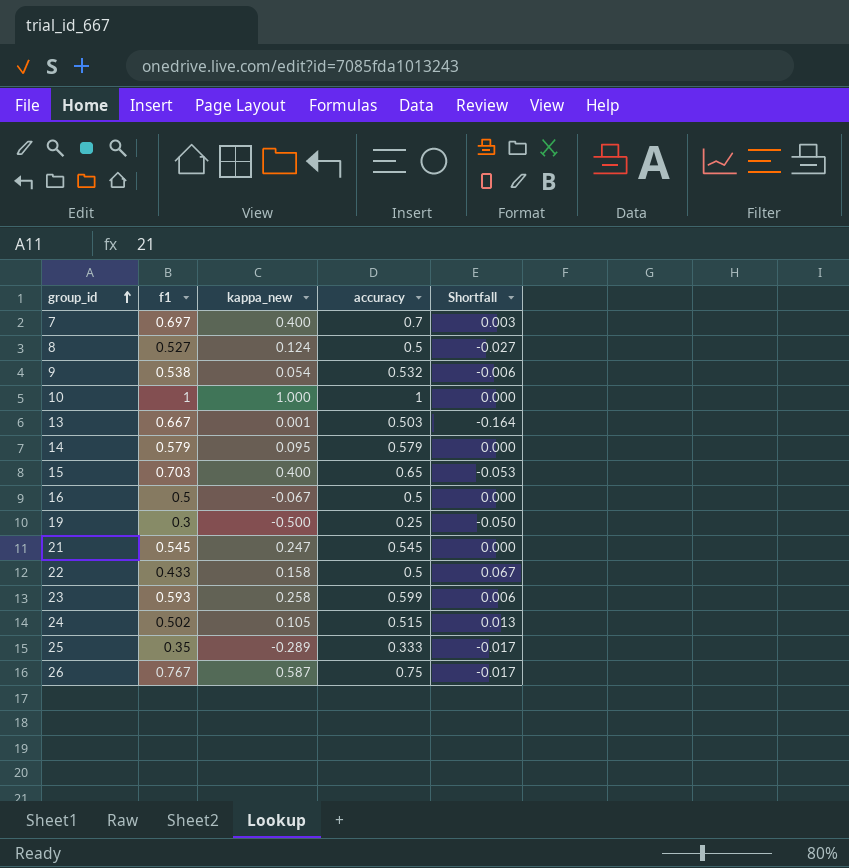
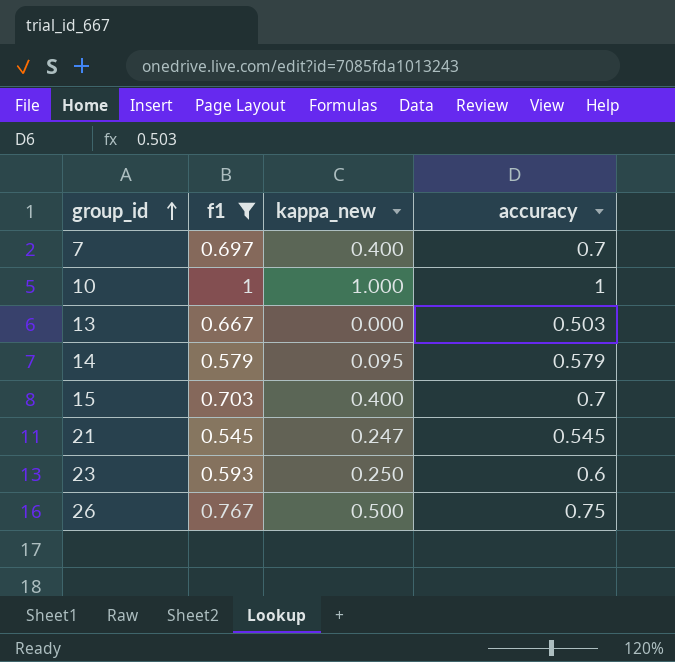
filter: none -> f1 >= 0.545
column Shortfall | formula: [accuracy] - [f1] -> none
13 | kappa_new: 0.001 -> 0.000
15 | accuracy: 0.65 -> 0.7
23 | kappa_new: 0.258 -> 0.250
23 | accuracy: 0.599 -> 0.6
26 | kappa_new: 0.587 -> 0.500

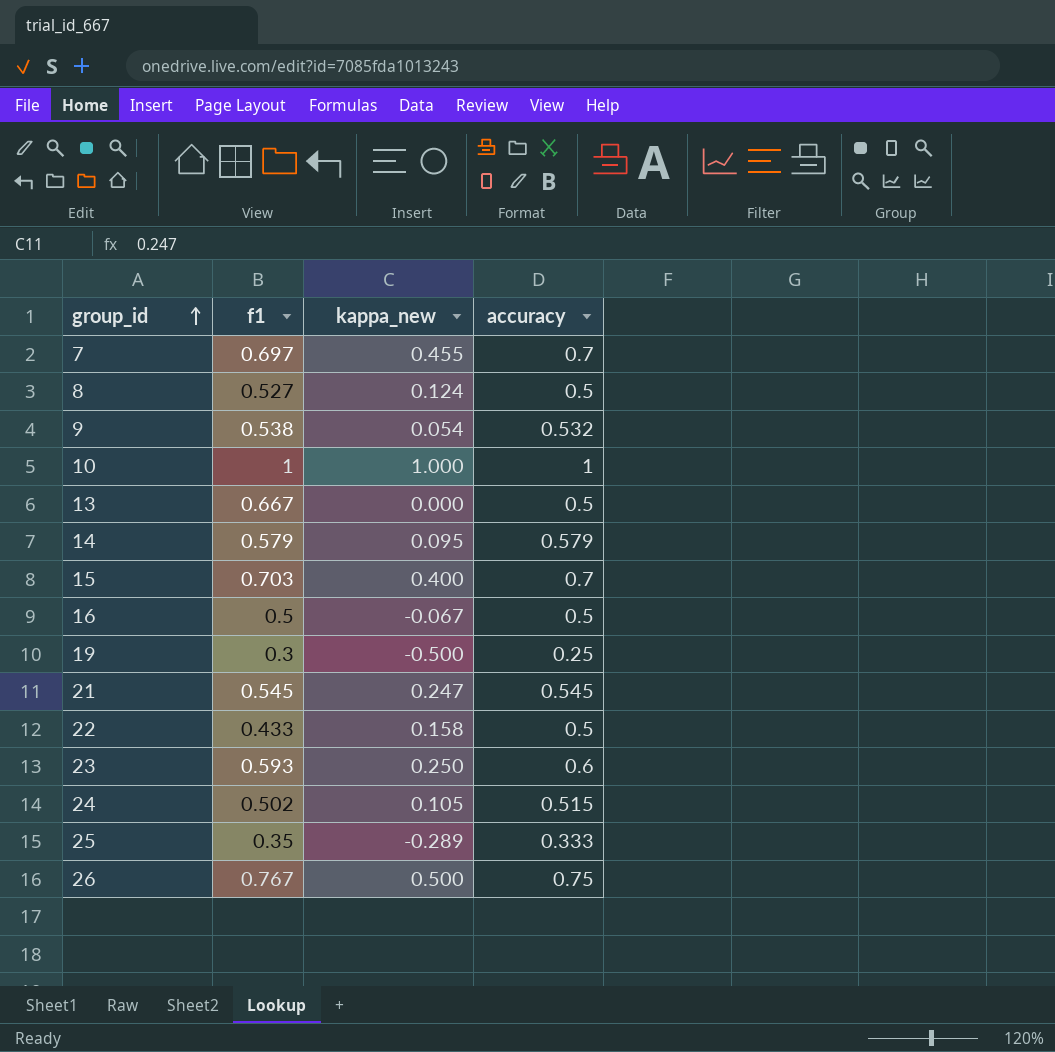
filter: f1 >= 0.545 -> none
7 | kappa_new: 0.400 -> 0.455
13 | accuracy: 0.503 -> 0.5

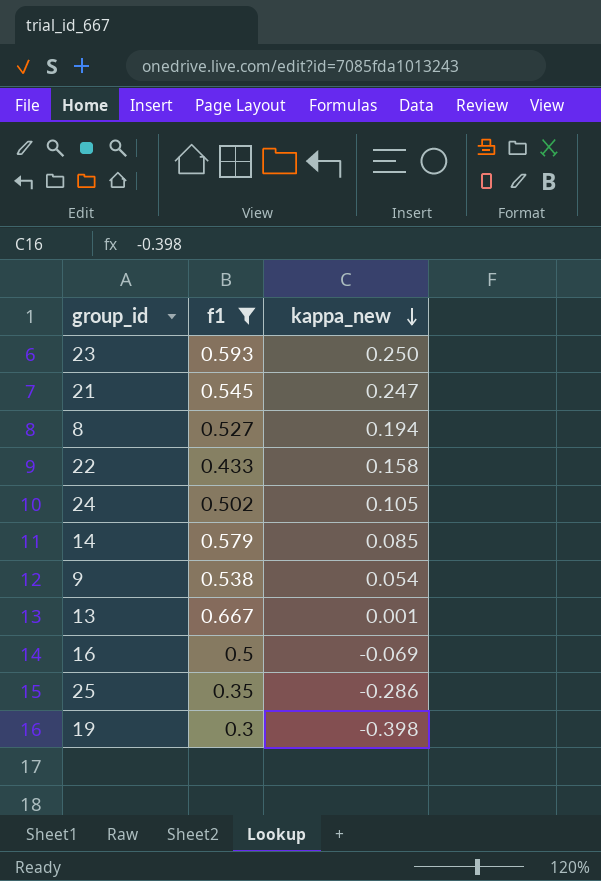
filter: none -> f1 <= 0.667
row order: group_id ascending -> kappa_new descending
column accuracy | position: 4 -> none
8 | kappa_new: 0.124 -> 0.194
14 | kappa_new: 0.095 -> 0.085
13 | kappa_new: 0.000 -> 0.001
16 | kappa_new: -0.067 -> -0.069
25 | kappa_new: -0.289 -> -0.286
19 | kappa_new: -0.500 -> -0.398

